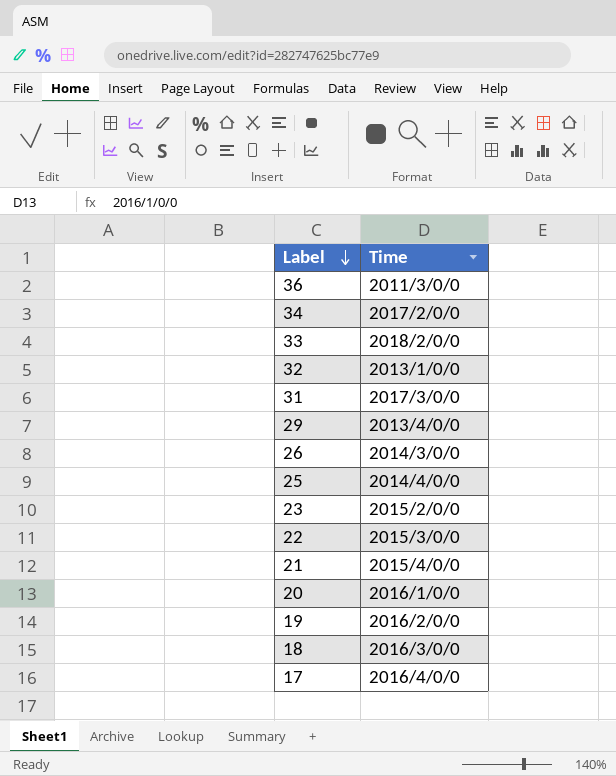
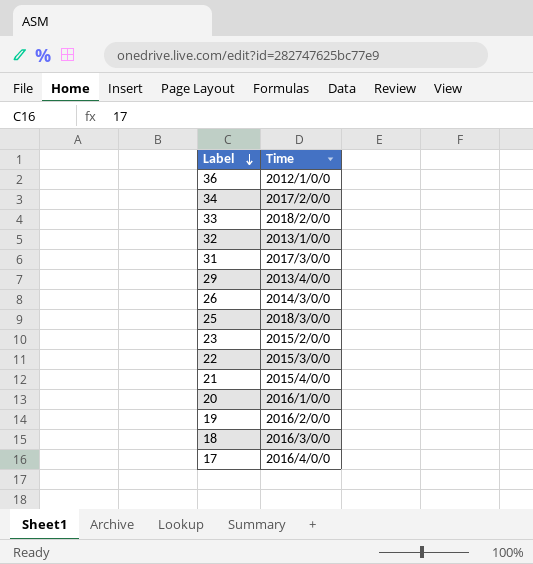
36 | Time: 2011/3/0/0 -> 2012/1/0/0
25 | Time: 2014/4/0/0 -> 2018/3/0/0

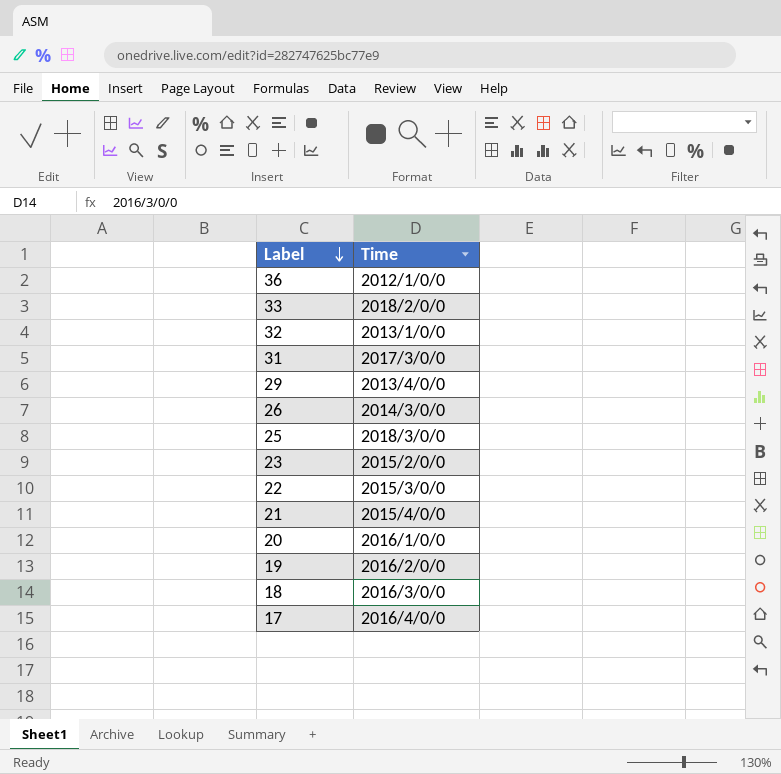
row 34: 2017/2/0/0 -> none

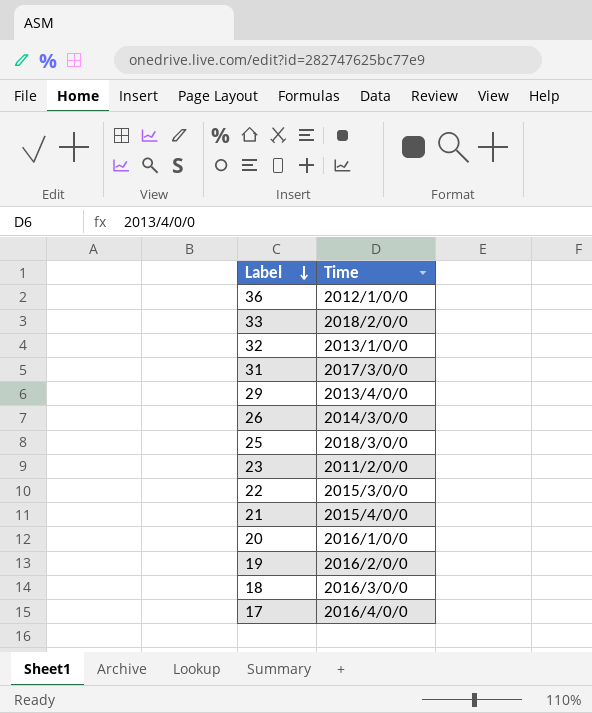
23 | Time: 2015/2/0/0 -> 2011/2/0/0

